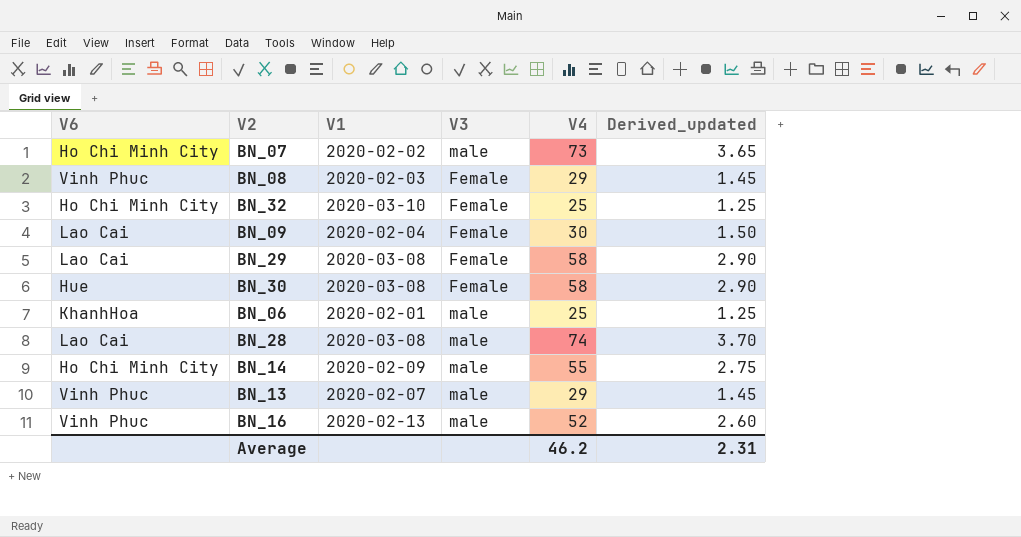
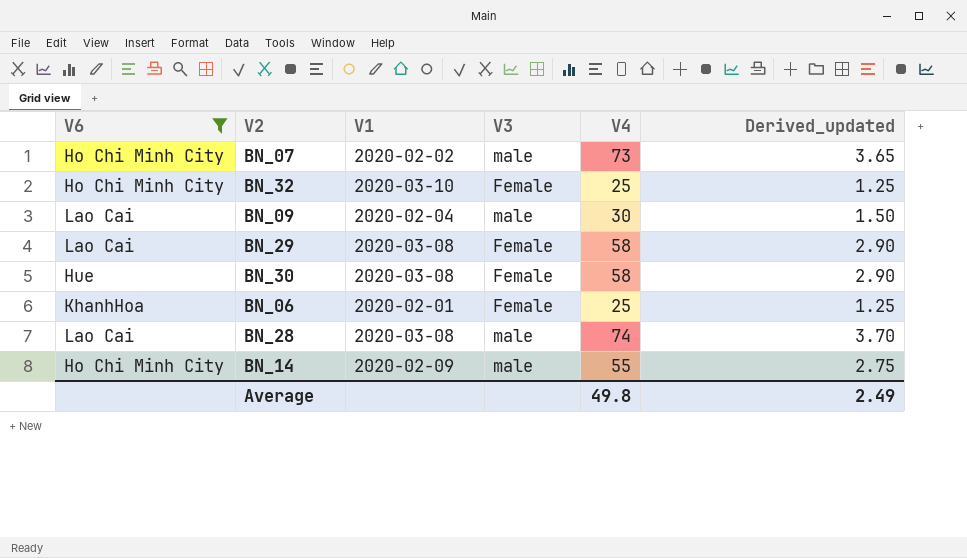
filter: none -> V6 != Vinh Phuc
BN_09 | V3: Female -> male
BN_06 | V3: male -> Female
Average | V4: 46.2 -> 49.8
Average | Derived_updated: 2.31 -> 2.49

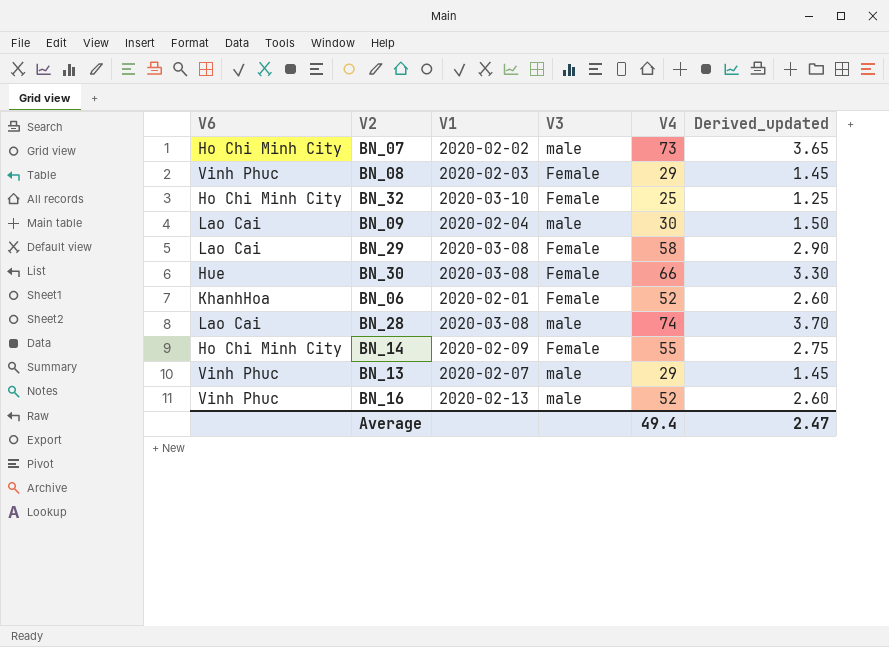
filter: V6 != Vinh Phuc -> none
BN_30 | V4: 58 -> 66
BN_30 | Derived_updated: 2.90 -> 3.30
BN_06 | V4: 25 -> 52
BN_06 | Derived_updated: 1.25 -> 2.60
BN_14 | V3: male -> Female
Average | V4: 49.8 -> 49.4
Average | Derived_updated: 2.49 -> 2.47

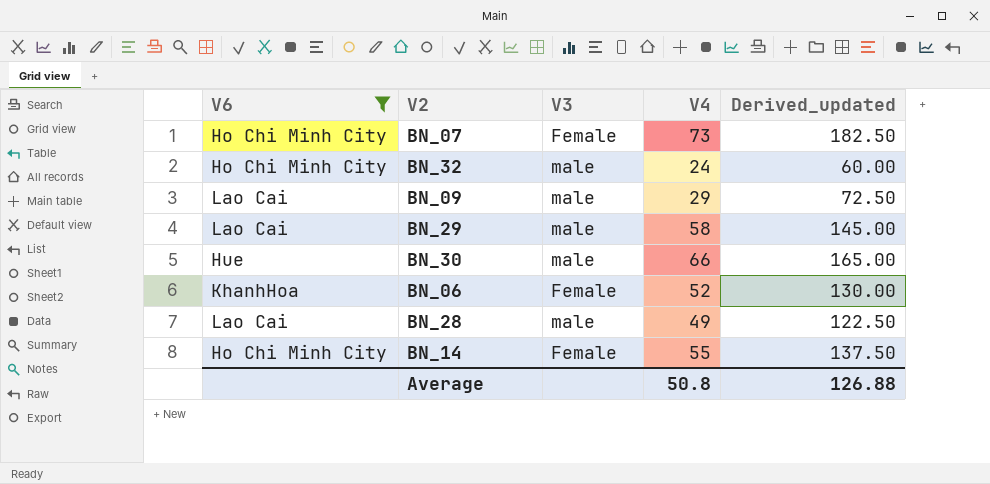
filter: none -> V6 != Vinh Phuc
column V1 | position: 3 -> none
column Derived_updated | formula: [V4] * 0.05 -> [V4] * 2.5
BN_07 | V3: male -> Female
BN_32 | V3: Female -> male
BN_32 | V4: 25 -> 24
BN_09 | V4: 30 -> 29
BN_29 | V3: Female -> male
BN_30 | V3: Female -> male
BN_28 | V4: 74 -> 49
Average | V4: 49.4 -> 50.8
Average | Derived_updated: 2.47 -> 126.88

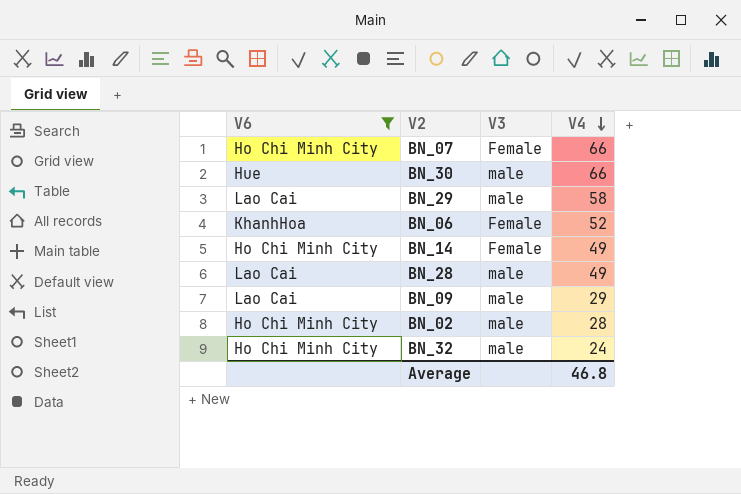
row order: none -> V4 descending
column Derived_updated | formula: [V4] * 2.5 -> none
BN_07 | V4: 73 -> 66
BN_14 | V4: 55 -> 49
row BN_02: none -> Ho Chi Minh City | male | 28
Average | V4: 50.8 -> 46.8

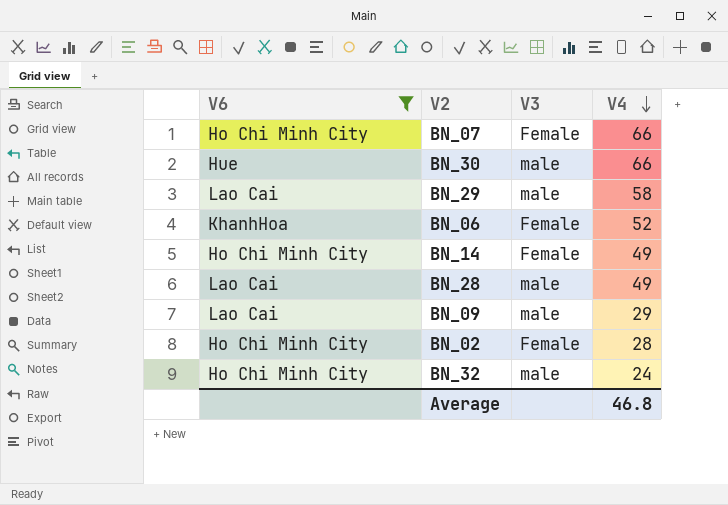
BN_02 | V3: male -> Female

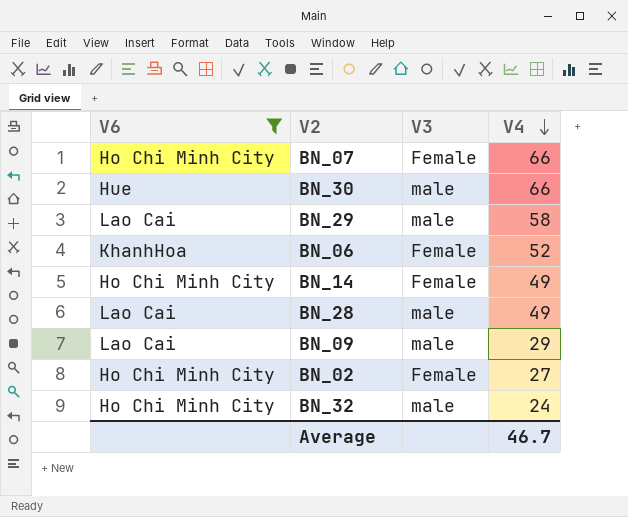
BN_02 | V4: 28 -> 27
Average | V4: 46.8 -> 46.7

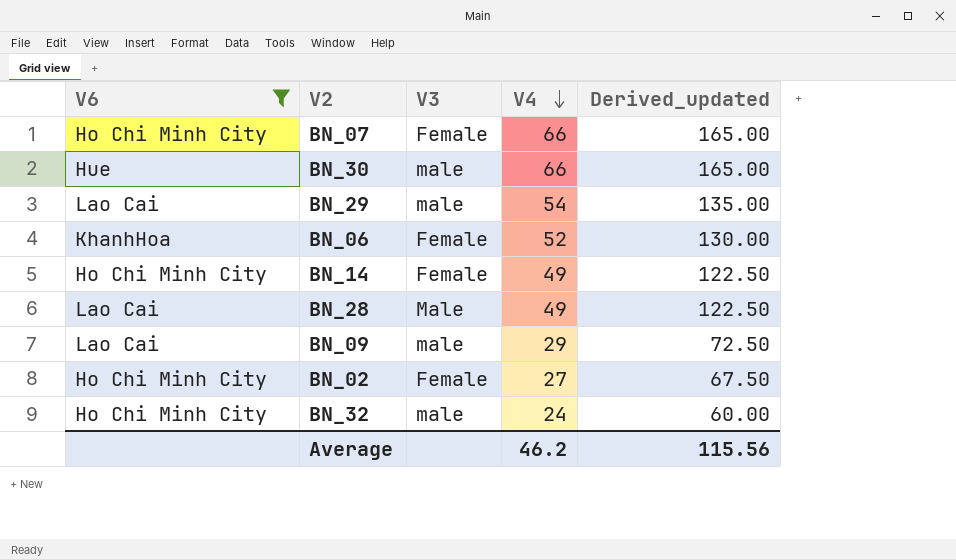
column Derived_updated | formula: none -> [V4] * 2.5
BN_29 | V4: 58 -> 54
BN_28 | V3: male -> Male
Average | V4: 46.7 -> 46.2

